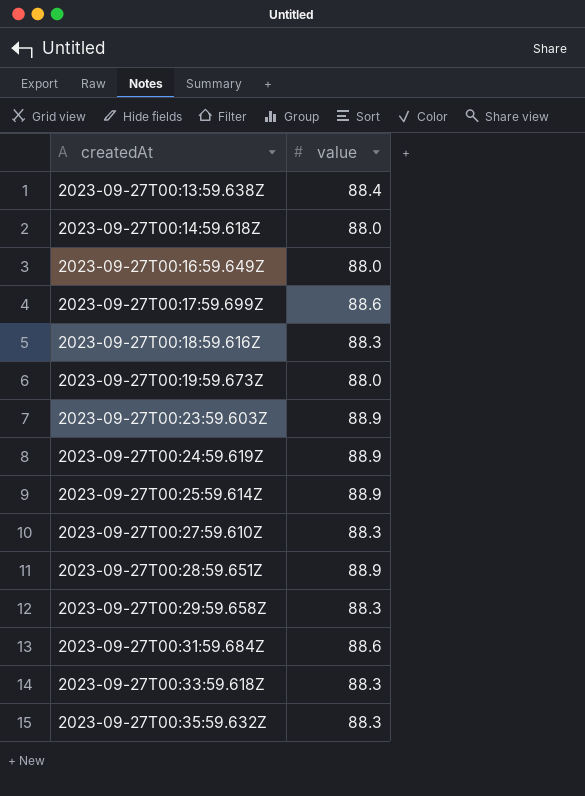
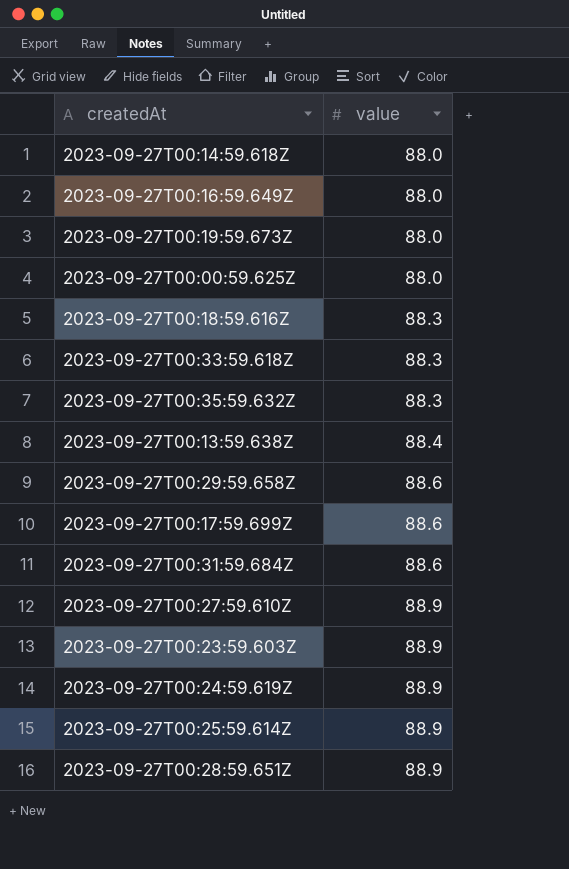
row order: createdAt ascending -> value ascending
row 2023-09-27T00:00:59.625Z: none -> 88.0
2023-09-27T00:29:59.658Z | value: 88.3 -> 88.6
2023-09-27T00:27:59.610Z | value: 88.3 -> 88.9

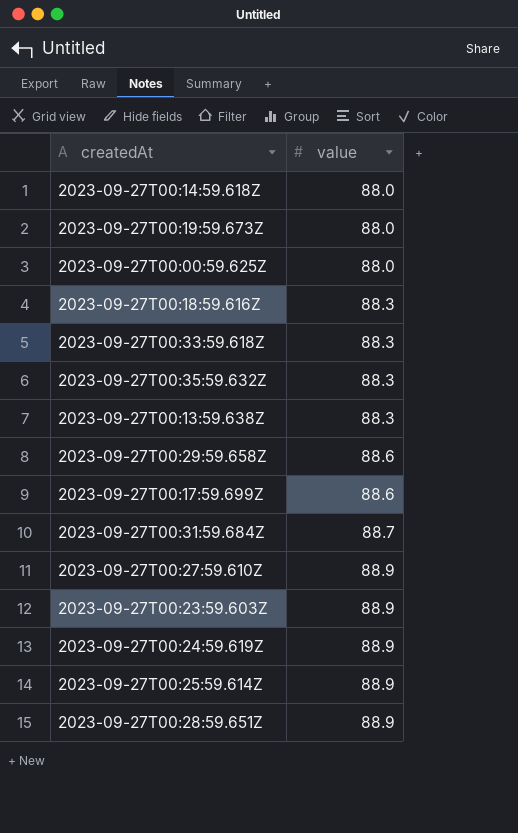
row 2023-09-27T00:16:59.649Z: 88.0 -> none
2023-09-27T00:13:59.638Z | value: 88.4 -> 88.3
2023-09-27T00:31:59.684Z | value: 88.6 -> 88.7

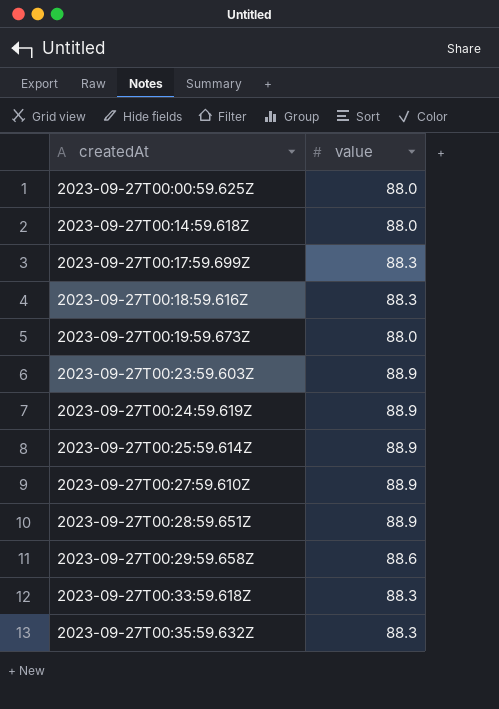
row order: value ascending -> createdAt ascending
row 2023-09-27T00:13:59.638Z: 88.3 -> none
row 2023-09-27T00:31:59.684Z: 88.7 -> none
2023-09-27T00:17:59.699Z | value: 88.6 -> 88.3

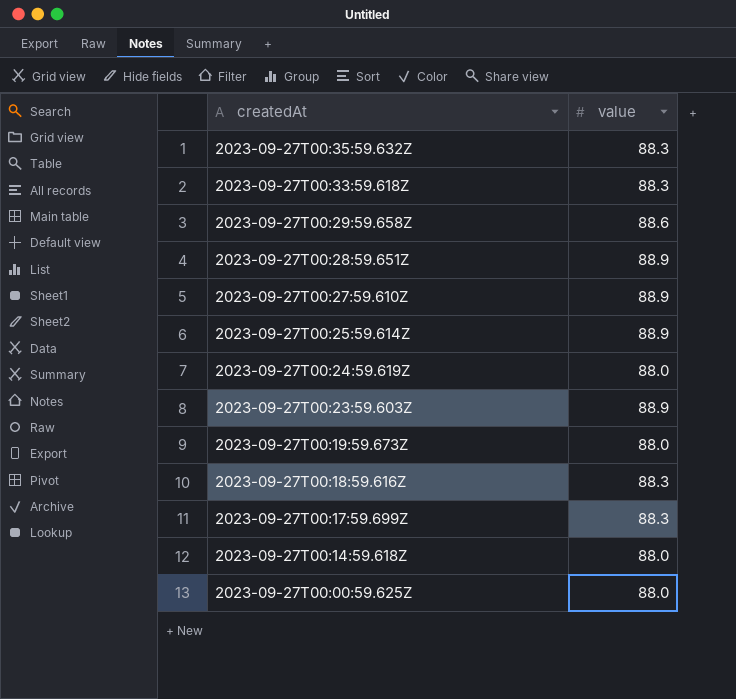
row order: createdAt ascending -> createdAt descending
2023-09-27T00:24:59.619Z | value: 88.9 -> 88.0

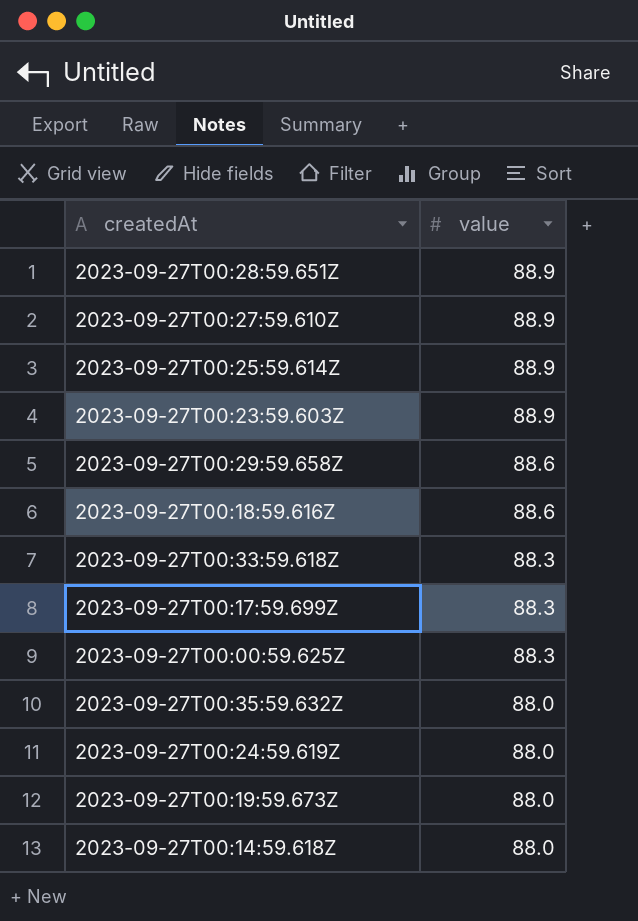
row order: createdAt descending -> value descending
2023-09-27T00:18:59.616Z | value: 88.3 -> 88.6
2023-09-27T00:00:59.625Z | value: 88.0 -> 88.3
2023-09-27T00:35:59.632Z | value: 88.3 -> 88.0

